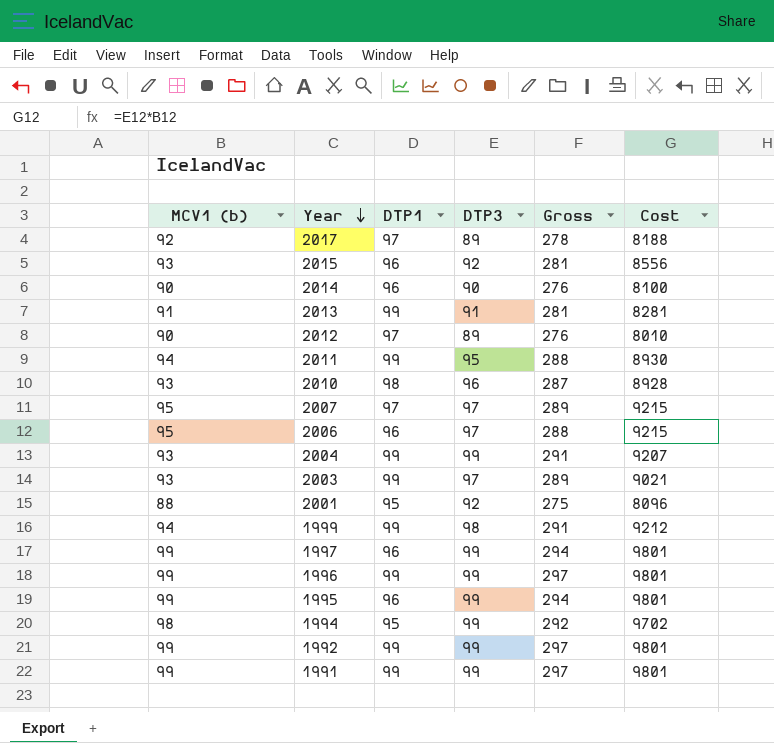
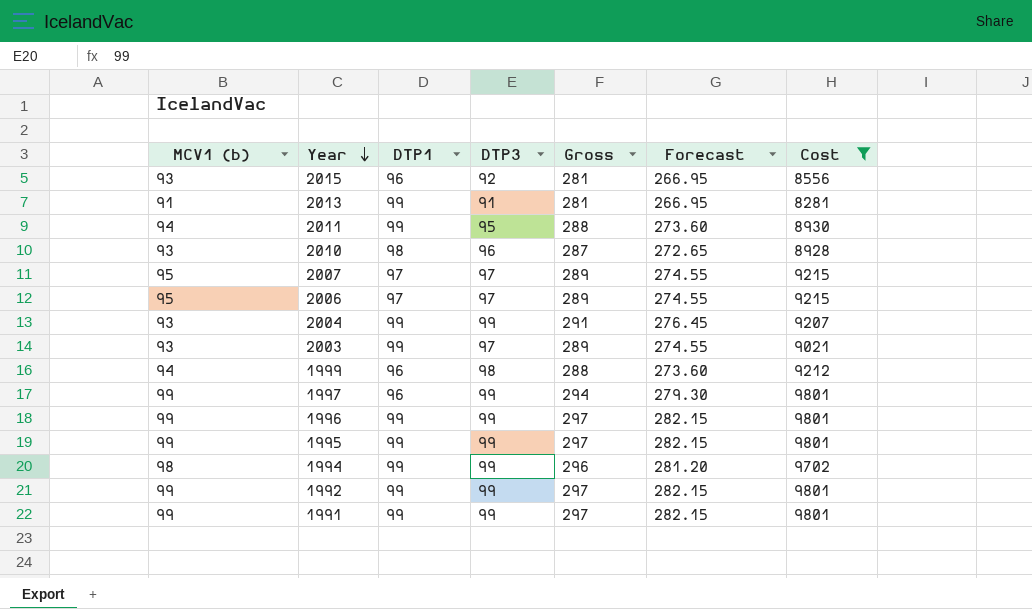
filter: none -> Cost >= 8281
column Forecast | formula: none -> [Gross] * 0.95
2006 | DTP1: 96 -> 97
2006 | Gross: 288 -> 289
1999 | DTP1: 99 -> 96
1999 | Gross: 291 -> 288
1995 | DTP1: 96 -> 99
1995 | Gross: 294 -> 297
1994 | DTP1: 95 -> 99
1994 | Gross: 292 -> 296

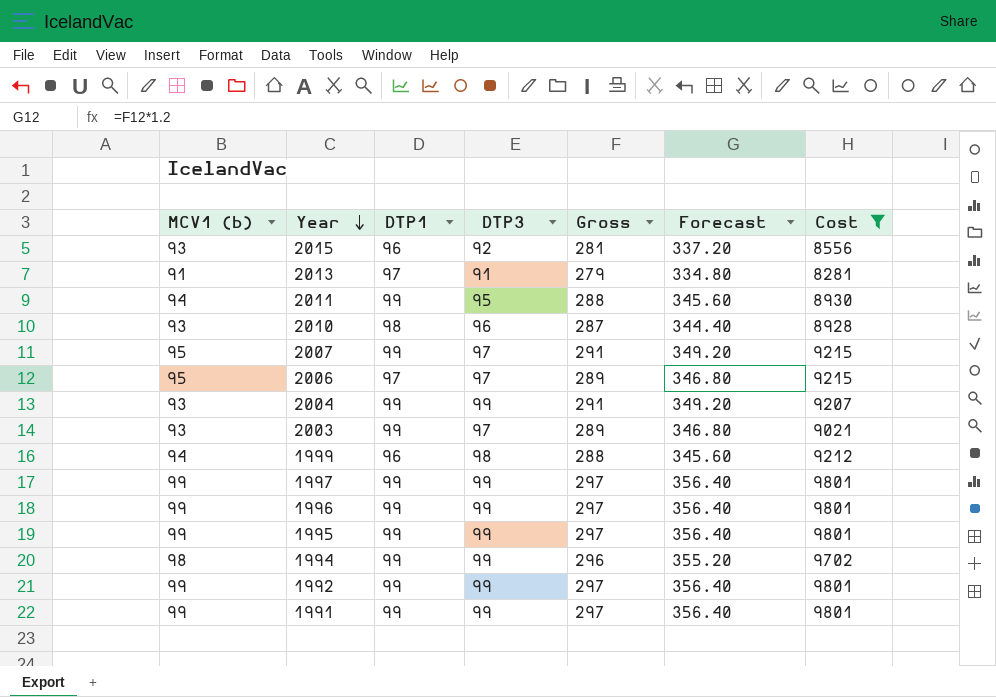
column Forecast | formula: [Gross] * 0.95 -> [Gross] * 1.2
2013 | DTP1: 99 -> 97
2013 | Gross: 281 -> 279
2007 | DTP1: 97 -> 99
2007 | Gross: 289 -> 291
1997 | DTP1: 96 -> 99
1997 | Gross: 294 -> 297

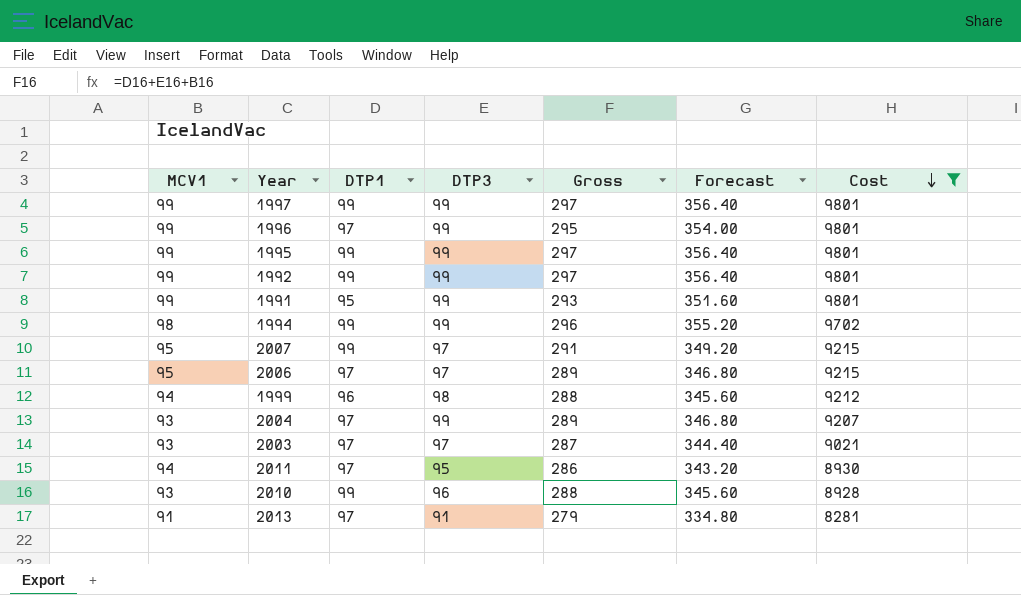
row order: Year descending -> Cost descending
column name: MCV1 (b) -> MCV1
row 2015: 93 | 96 | 92 | 281 | 337.20 | 8556 -> none
1996 | DTP1: 99 -> 97
1996 | Gross: 297 -> 295
1996 | Forecast: 356.40 -> 354.00
1991 | DTP1: 99 -> 95
1991 | Gross: 297 -> 293
1991 | Forecast: 356.40 -> 351.60
2004 | DTP1: 99 -> 97
2004 | Gross: 291 -> 289
2004 | Forecast: 349.20 -> 346.80
2003 | DTP1: 99 -> 97
2003 | Gross: 289 -> 287
2003 | Forecast: 346.80 -> 344.40
2011 | DTP1: 99 -> 97
2011 | Gross: 288 -> 286
2011 | Forecast: 345.60 -> 343.20
2010 | DTP1: 98 -> 99
2010 | Gross: 287 -> 288
2010 | Forecast: 344.40 -> 345.60

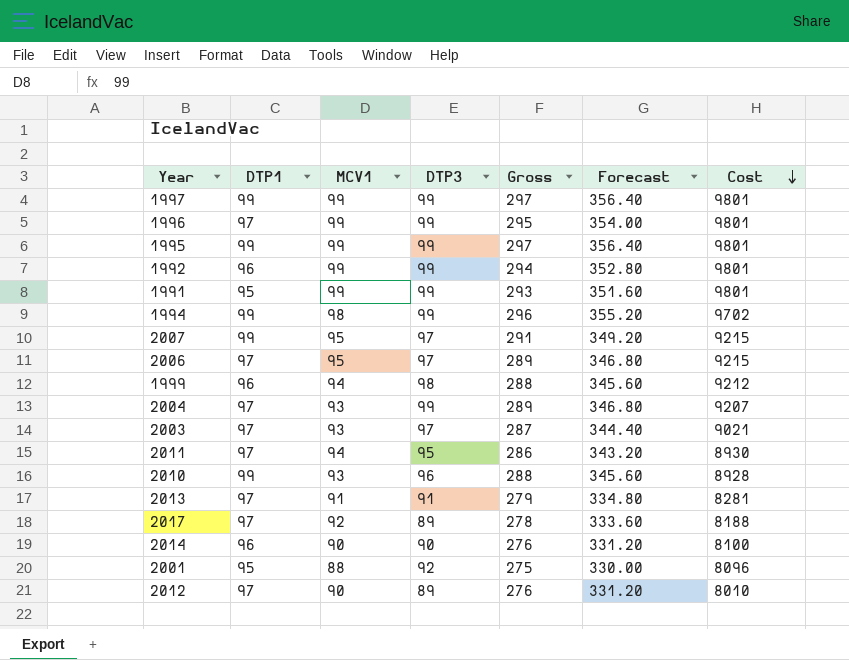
filter: Cost >= 8281 -> none
column MCV1 | position: 1 -> 3
1992 | DTP1: 99 -> 96
1992 | Gross: 297 -> 294
1992 | Forecast: 356.40 -> 352.80

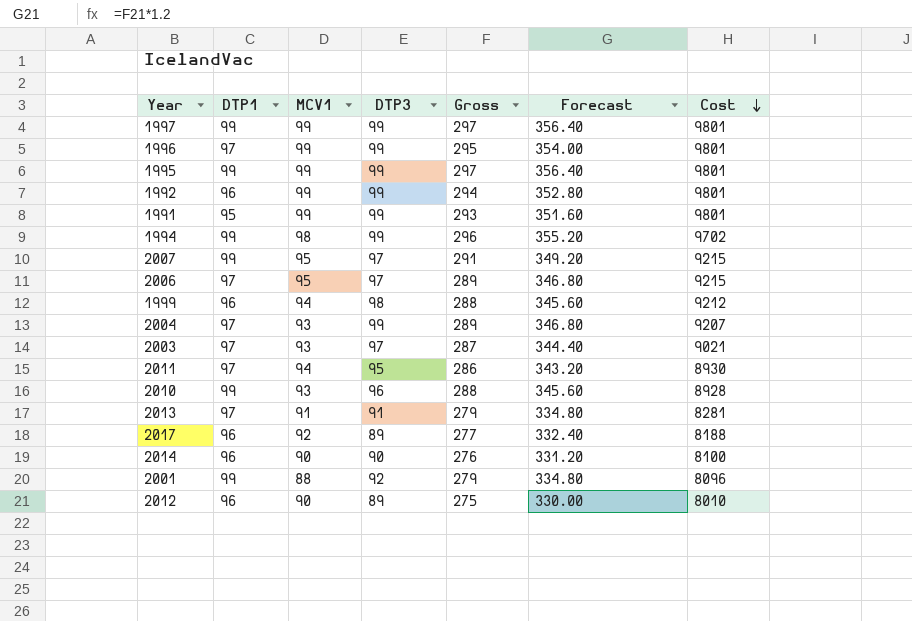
2017 | DTP1: 97 -> 96
2017 | Gross: 278 -> 277
2017 | Forecast: 333.60 -> 332.40
2001 | DTP1: 95 -> 99
2001 | Gross: 275 -> 279
2001 | Forecast: 330.00 -> 334.80
2012 | DTP1: 97 -> 96
2012 | Gross: 276 -> 275
2012 | Forecast: 331.20 -> 330.00

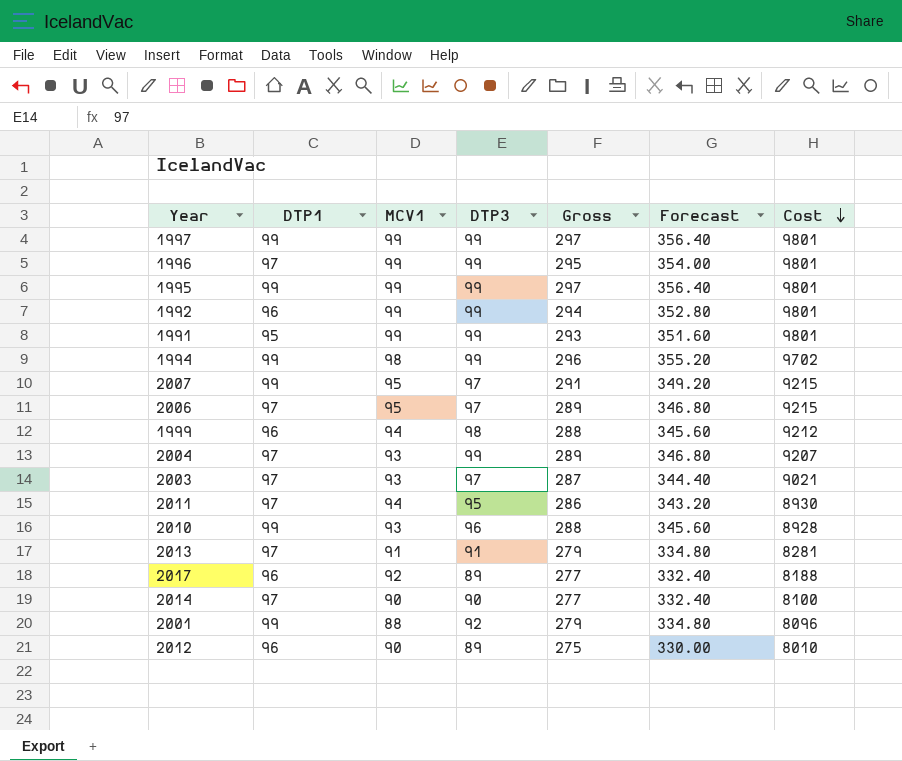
2014 | DTP1: 96 -> 97
2014 | Gross: 276 -> 277
2014 | Forecast: 331.20 -> 332.40

